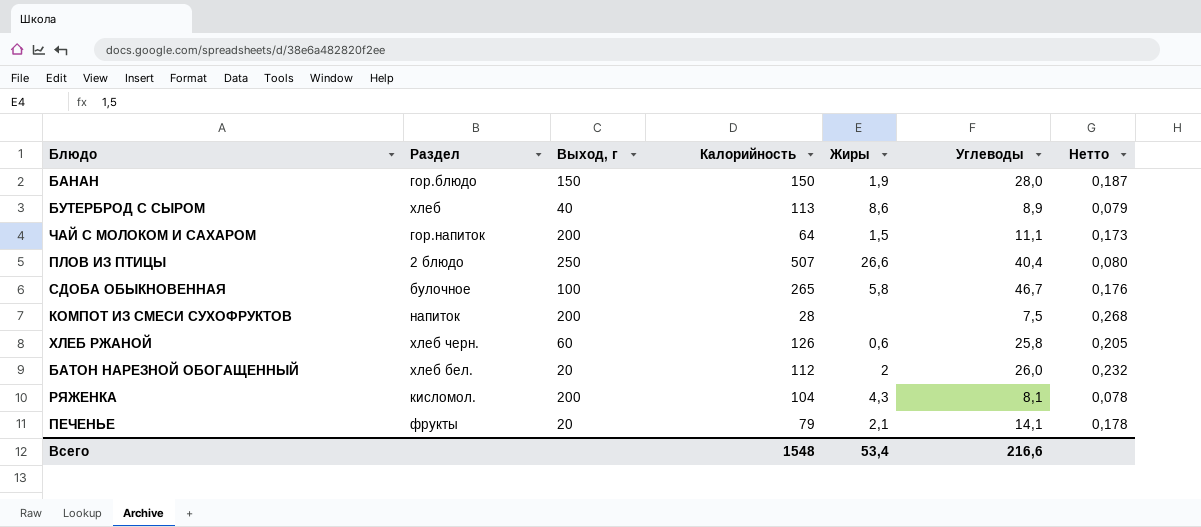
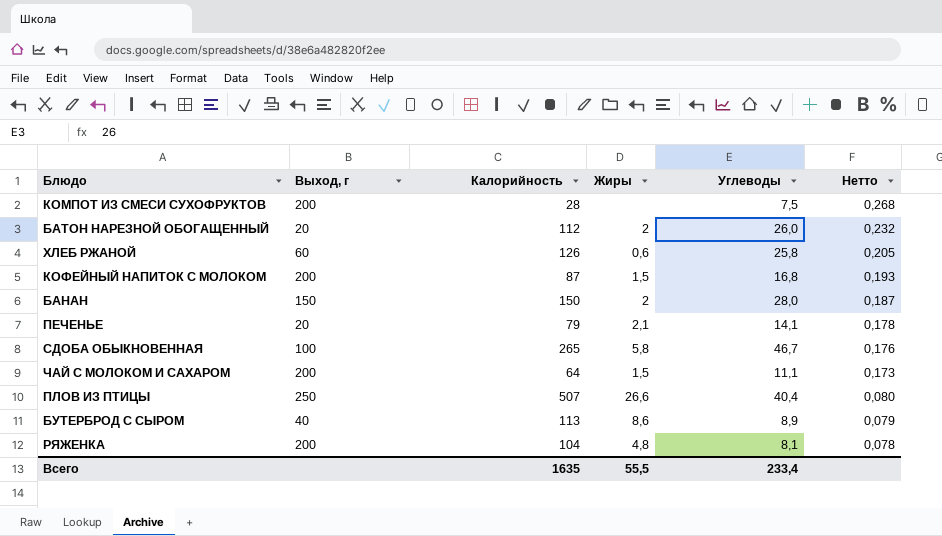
row order: none -> Нетто descending
column Раздел | position: 2 -> none
row КОФЕЙНЫЙ НАПИТОК С МОЛОКОМ: none -> 200 | 87 | 1,5 | 16,8 | 0,193
БАНАН | Жиры: 1,9 -> 2
РЯЖЕНКА | Жиры: 4,3 -> 4,8
Всего | Калорийность: 1548 -> 1635
Всего | Жиры: 53,4 -> 55,5
Всего | Углеводы: 216,6 -> 233,4

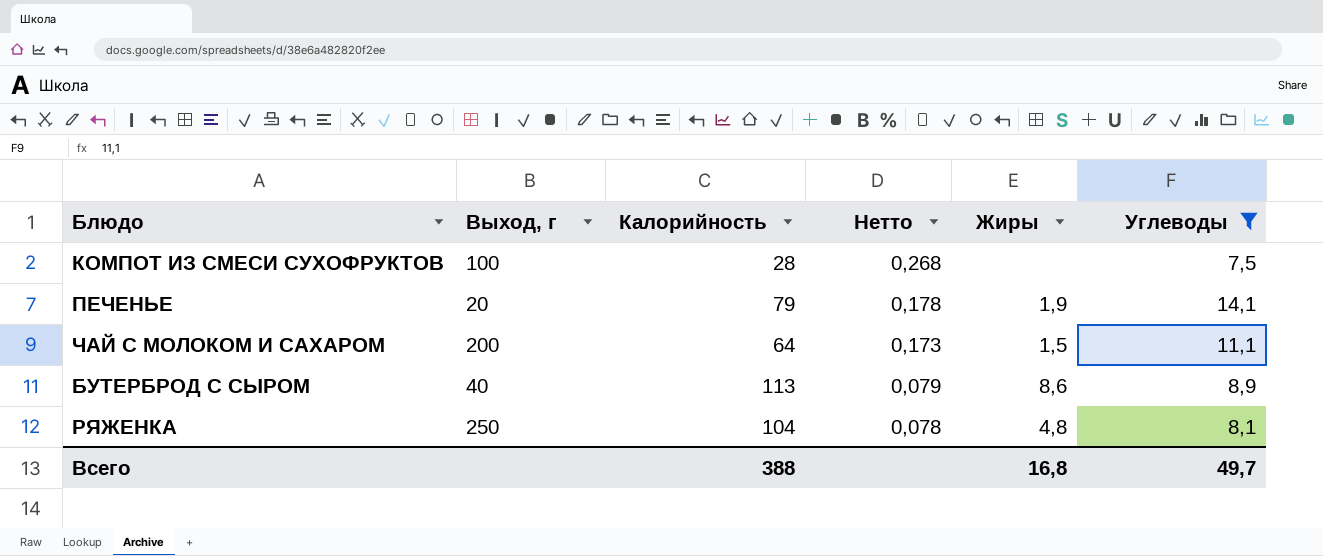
filter: none -> Углеводы <= 14,1
column Нетто | position: 6 -> 4
КОМПОТ ИЗ СМЕСИ СУХОФРУКТОВ | Выход, г: 200 -> 100
ПЕЧЕНЬЕ | Жиры: 2,1 -> 1,9
РЯЖЕНКА | Выход, г: 200 -> 250
Всего | Калорийность: 1635 -> 388
Всего | Жиры: 55,5 -> 16,8
Всего | Углеводы: 233,4 -> 49,7

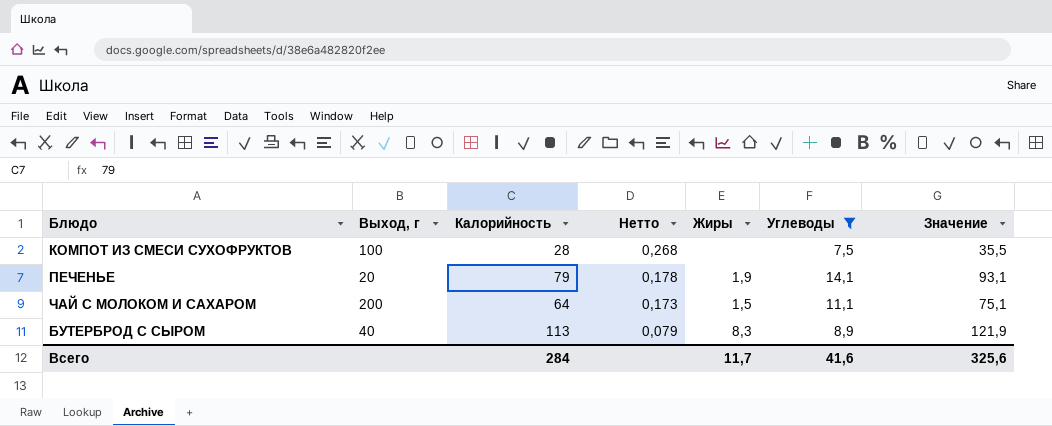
column Значение | formula: none -> [Калорийность] + [Углеводы]
row РЯЖЕНКА: 250 | 104 | 0,078 | 4,8 | 8,1 -> none
БУТЕРБРОД С СЫРОМ | Жиры: 8,6 -> 8,3
Всего | Калорийность: 388 -> 284
Всего | Жиры: 16,8 -> 11,7
Всего | Углеводы: 49,7 -> 41,6

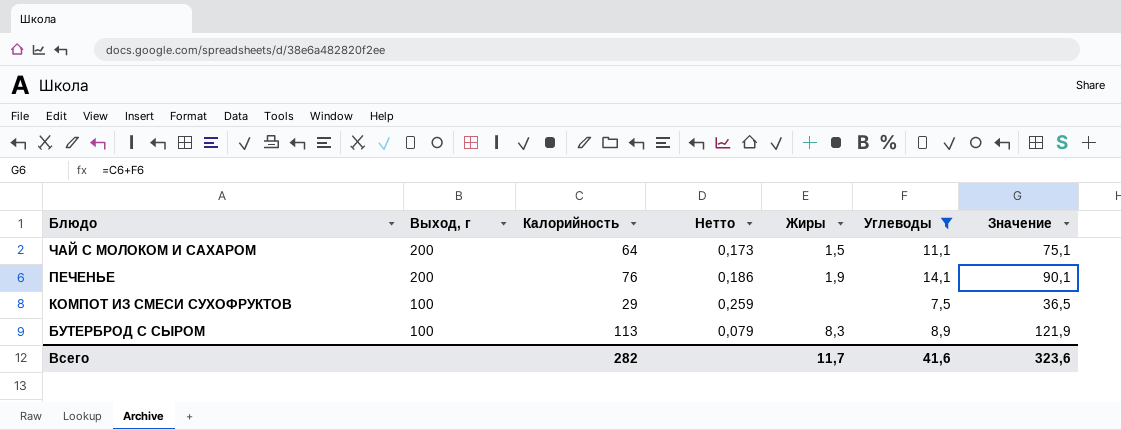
row order: Нетто descending -> Блюдо descending
ПЕЧЕНЬЕ | Выход, г: 20 -> 200
ПЕЧЕНЬЕ | Калорийность: 79 -> 76
ПЕЧЕНЬЕ | Нетто: 0,178 -> 0,186
ПЕЧЕНЬЕ | Значение: 93,1 -> 90,1
КОМПОТ ИЗ СМЕСИ СУХОФРУКТОВ | Калорийность: 28 -> 29
КОМПОТ ИЗ СМЕСИ СУХОФРУКТОВ | Нетто: 0,268 -> 0,259
КОМПОТ ИЗ СМЕСИ СУХОФРУКТОВ | Значение: 35,5 -> 36,5
БУТЕРБРОД С СЫРОМ | Выход, г: 40 -> 100
Всего | Калорийность: 284 -> 282
Всего | Значение: 325,6 -> 323,6

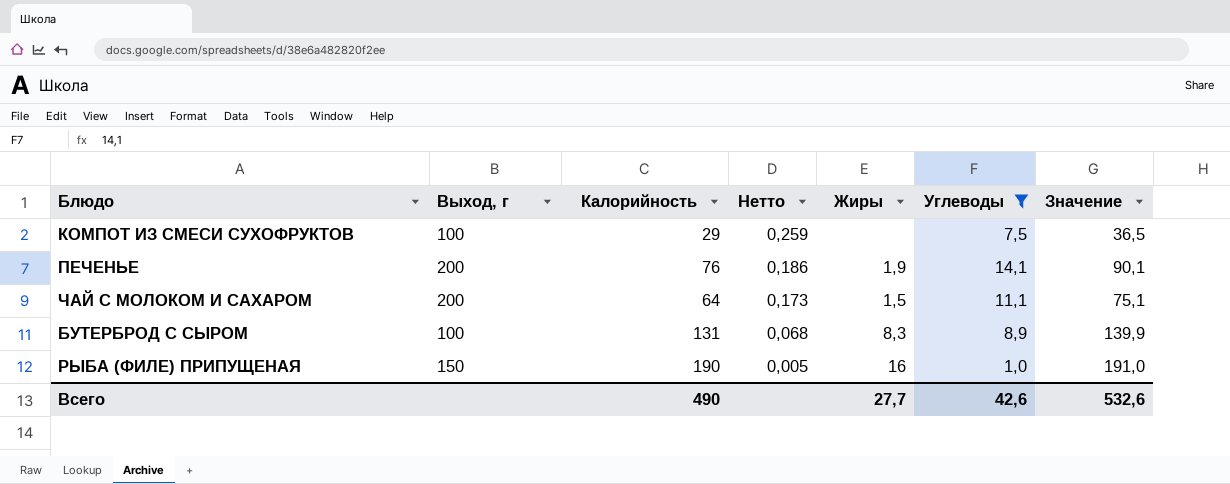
row order: Блюдо descending -> Нетто descending
БУТЕРБРОД С СЫРОМ | Калорийность: 113 -> 131
БУТЕРБРОД С СЫРОМ | Нетто: 0,079 -> 0,068
БУТЕРБРОД С СЫРОМ | Значение: 121,9 -> 139,9
row РЫБА (ФИЛЕ) ПРИПУЩЕНАЯ: none -> 150 | 190 | 0,005 | 16 | 1,0 | 191,0
Всего | Калорийность: 282 -> 490
Всего | Жиры: 11,7 -> 27,7
Всего | Углеводы: 41,6 -> 42,6
Всего | Значение: 323,6 -> 532,6

